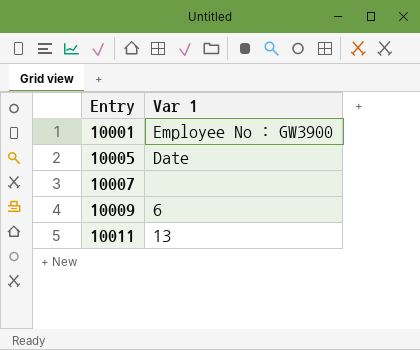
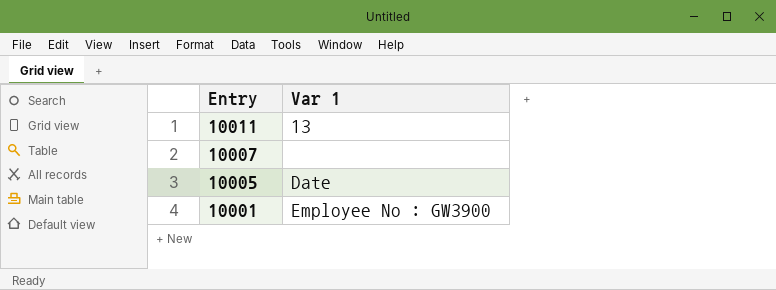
row order: Entry ascending -> Entry descending
row 10009: 6 -> none

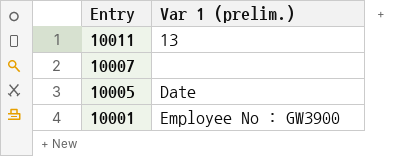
column name: Var 1 -> Var 1 (prelim.)

